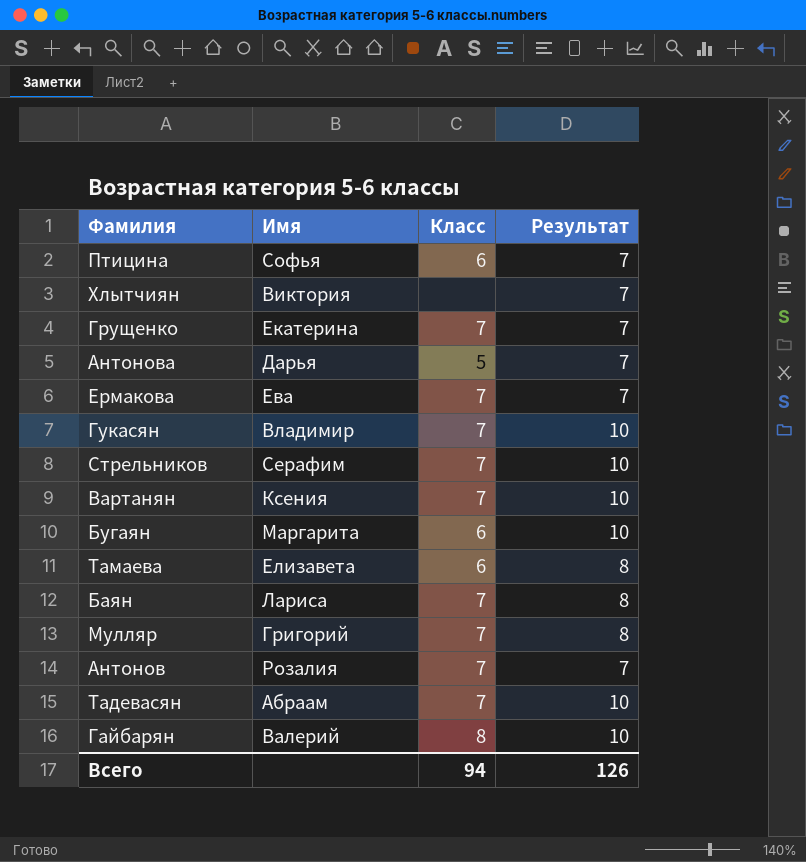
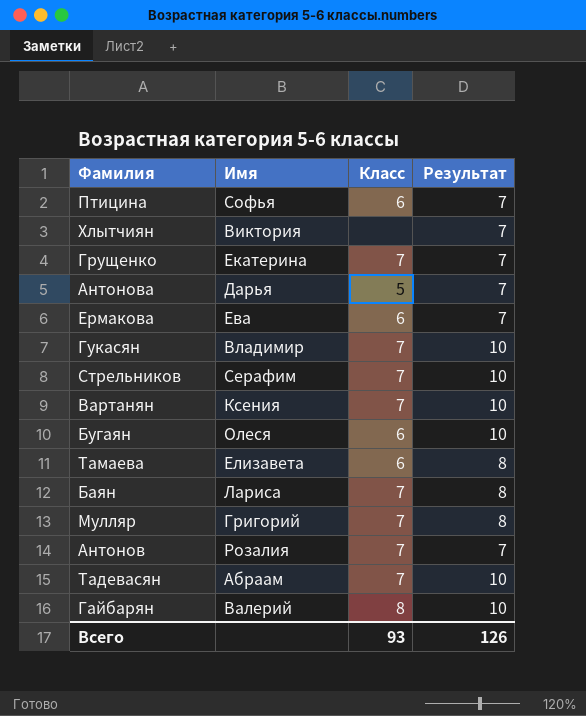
Ермакова | Класс: 7 -> 6
Бугаян | Имя: Маргарита -> Олеся
Всего | Класс: 94 -> 93

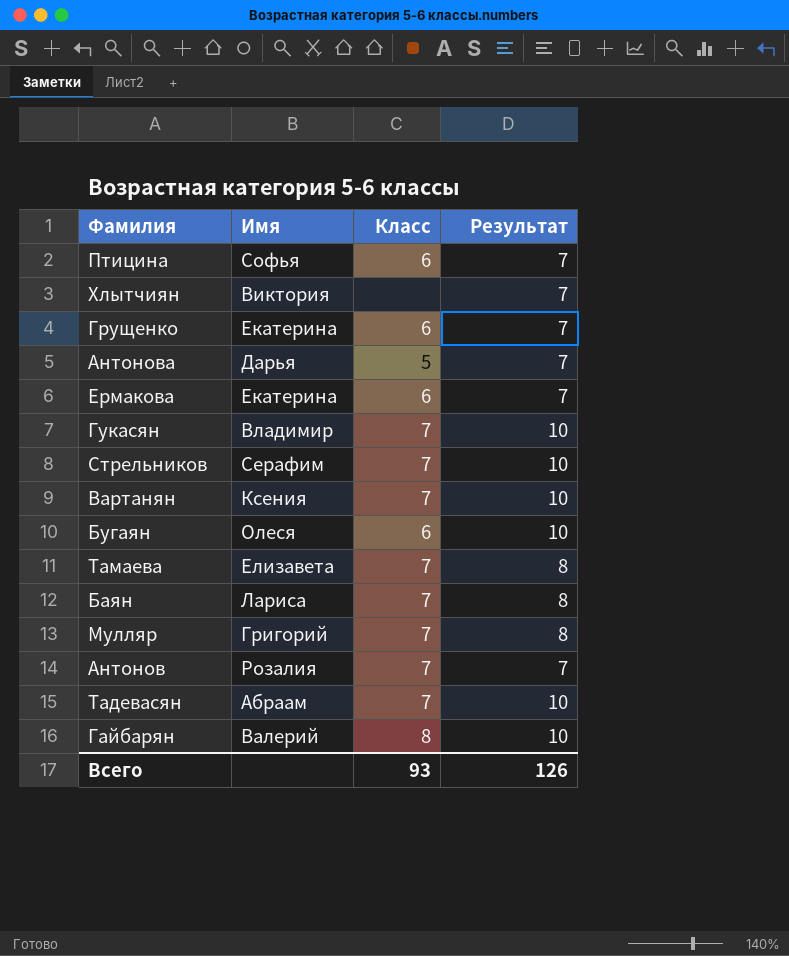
Грущенко | Класс: 7 -> 6
Ермакова | Имя: Ева -> Екатерина
Тамаева | Класс: 6 -> 7

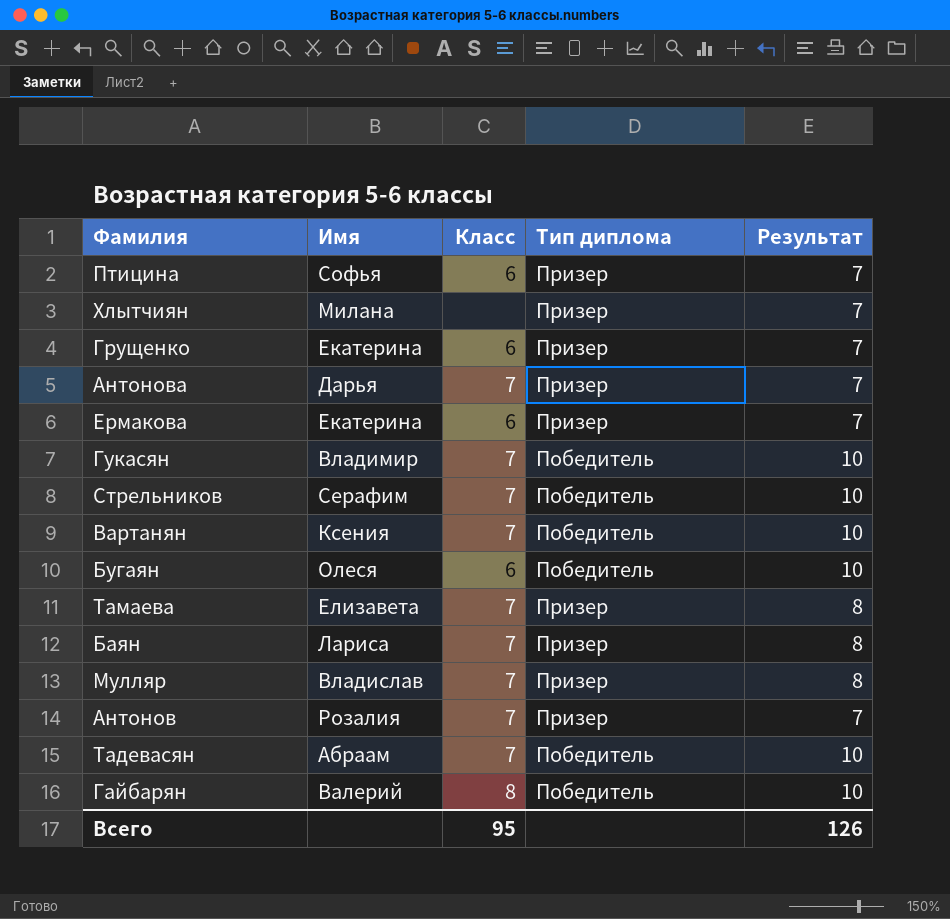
column Тип диплома | position: none -> 4
Хлытчиян | Имя: Виктория -> Милана
Антонова | Класс: 5 -> 7
Мулляр | Имя: Григорий -> Владислав
Всего | Класс: 93 -> 95

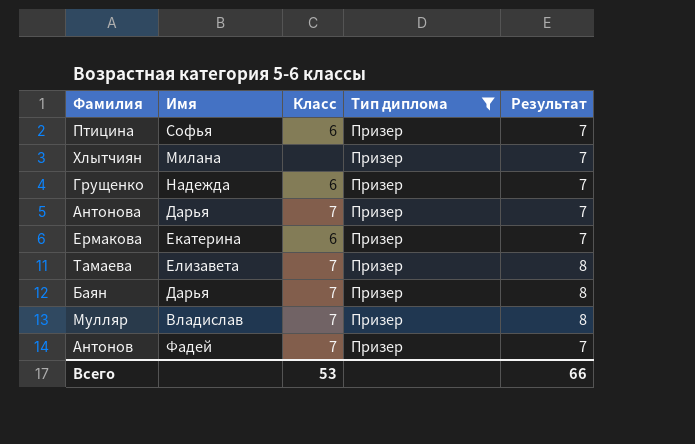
filter: none -> Тип диплома = Призер
Грущенко | Имя: Екатерина -> Надежда
Баян | Имя: Лариса -> Дарья
Антонов | Имя: Розалия -> Фадей
Всего | Класс: 95 -> 53
Всего | Результат: 126 -> 66

